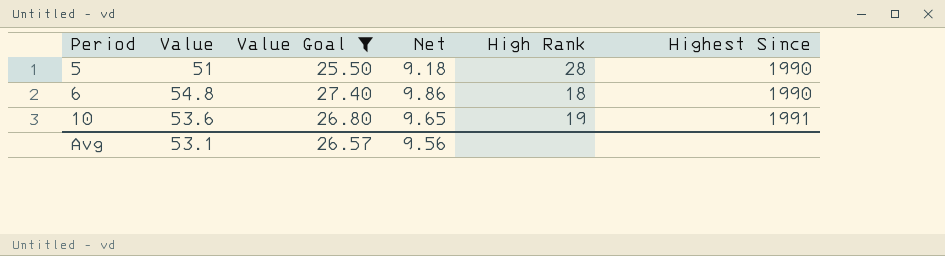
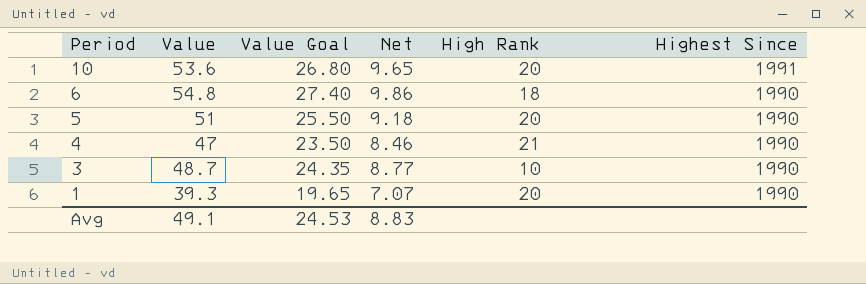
filter: Value Goal >= 25.50 -> none
row order: Period ascending -> Period descending
10 | High Rank: 19 -> 20
5 | High Rank: 28 -> 20
Avg | Value: 53.1 -> 49.1
Avg | Value Goal: 26.57 -> 24.53
Avg | Net: 9.56 -> 8.83

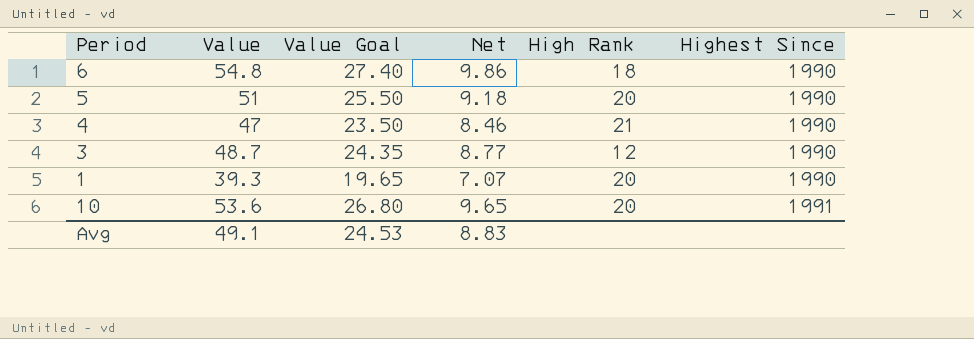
row order: Period descending -> Highest Since ascending
3 | High Rank: 10 -> 12

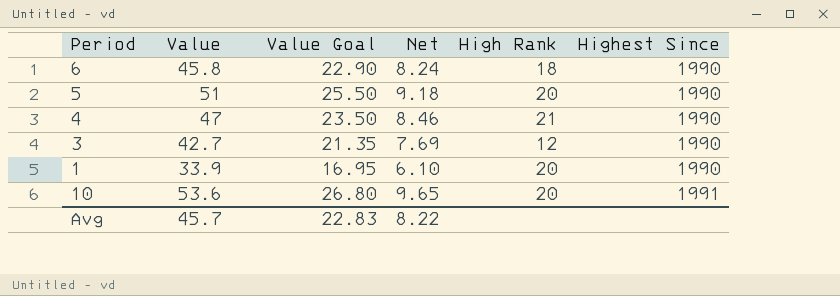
6 | Value: 54.8 -> 45.8
6 | Value Goal: 27.40 -> 22.90
6 | Net: 9.86 -> 8.24
3 | Value: 48.7 -> 42.7
3 | Value Goal: 24.35 -> 21.35
3 | Net: 8.77 -> 7.69
1 | Value: 39.3 -> 33.9
1 | Value Goal: 19.65 -> 16.95
1 | Net: 7.07 -> 6.10
Avg | Value: 49.1 -> 45.7
Avg | Value Goal: 24.53 -> 22.83
Avg | Net: 8.83 -> 8.22

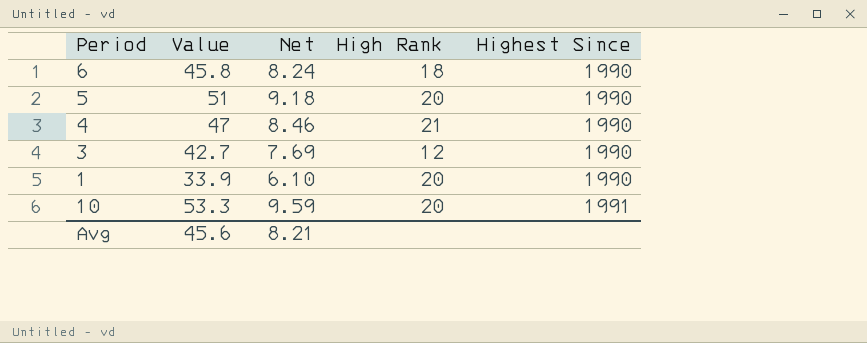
column Value Goal | formula: [Value] * 0.5 -> none
10 | Value: 53.6 -> 53.3
10 | Net: 9.65 -> 9.59
Avg | Value: 45.7 -> 45.6
Avg | Net: 8.22 -> 8.21

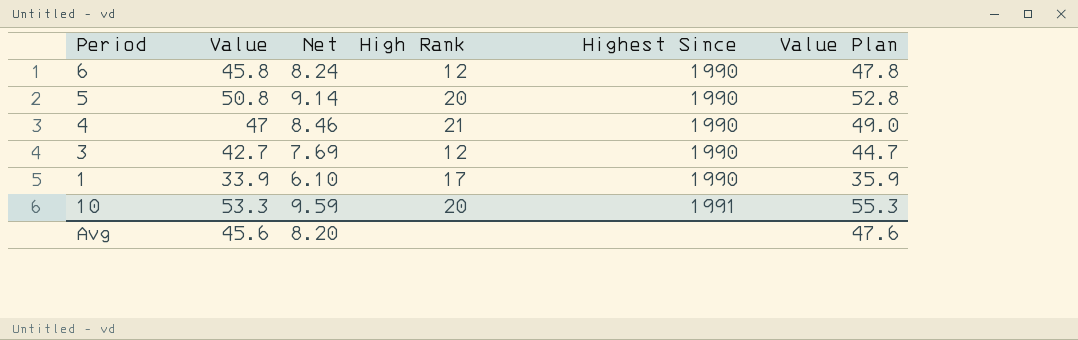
column Value Plan | formula: none -> [Value] + 2
6 | High Rank: 18 -> 12
5 | Value: 51 -> 50.8
5 | Net: 9.18 -> 9.14
1 | High Rank: 20 -> 17
Avg | Net: 8.21 -> 8.20

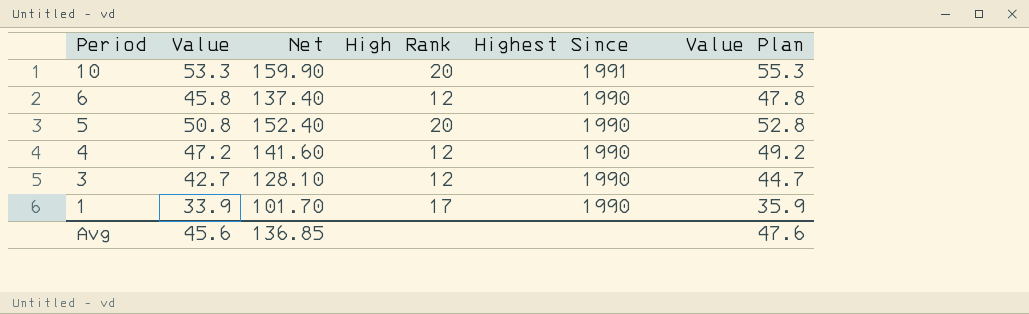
row order: Highest Since ascending -> Period descending
column Net | formula: [Value] * 0.18 -> [Value] * 3
4 | Value: 47 -> 47.2
4 | High Rank: 21 -> 12
4 | Value Plan: 49.0 -> 49.2
Avg | Net: 8.20 -> 136.85

